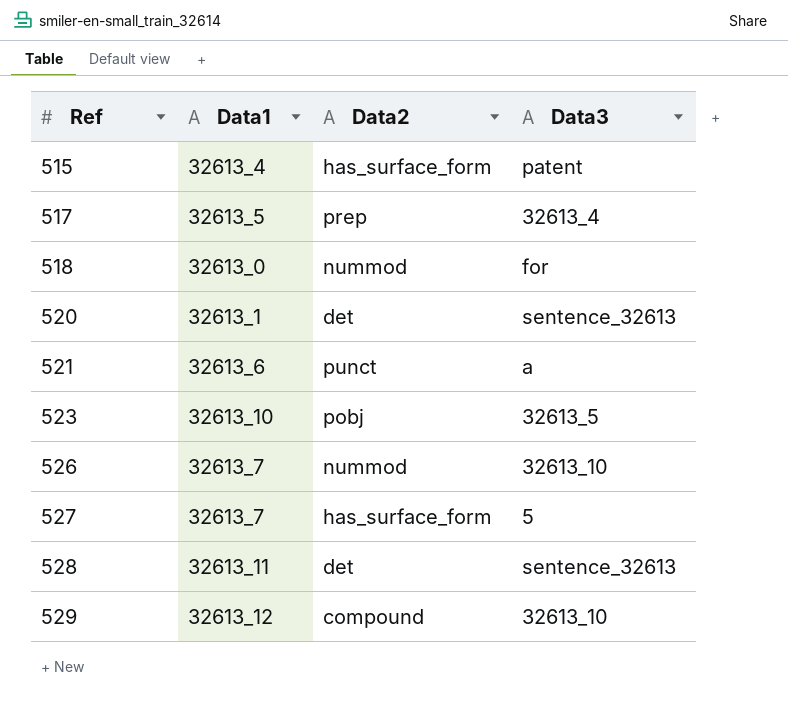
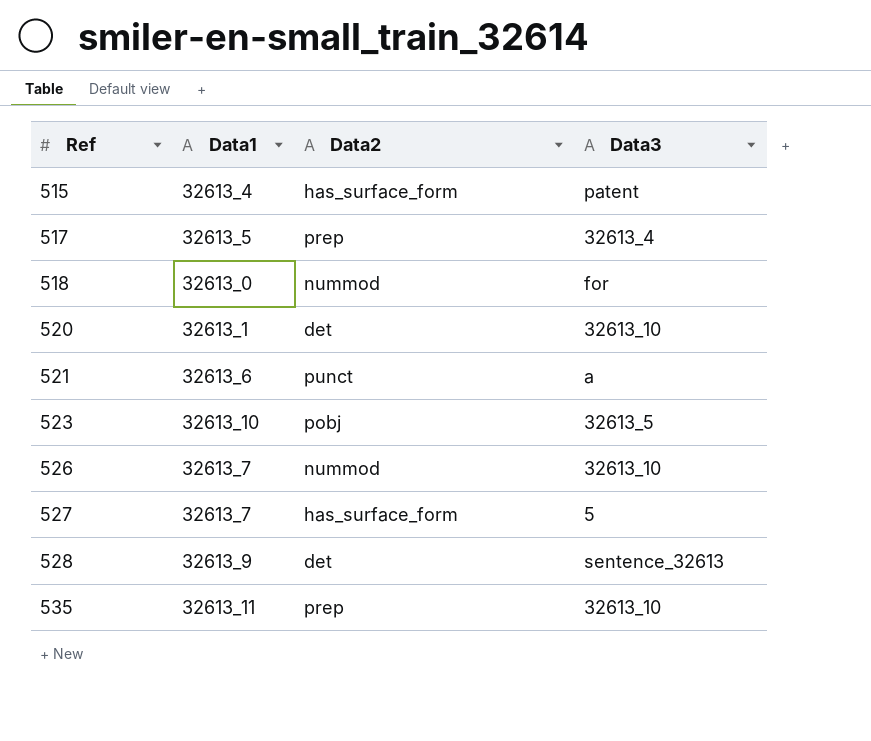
row 529: 32613_12 | compound | 32613_10 -> none
520 | Data3: sentence_32613 -> 32613_10
528 | Data1: 32613_11 -> 32613_9
row 535: none -> 32613_11 | prep | 32613_10

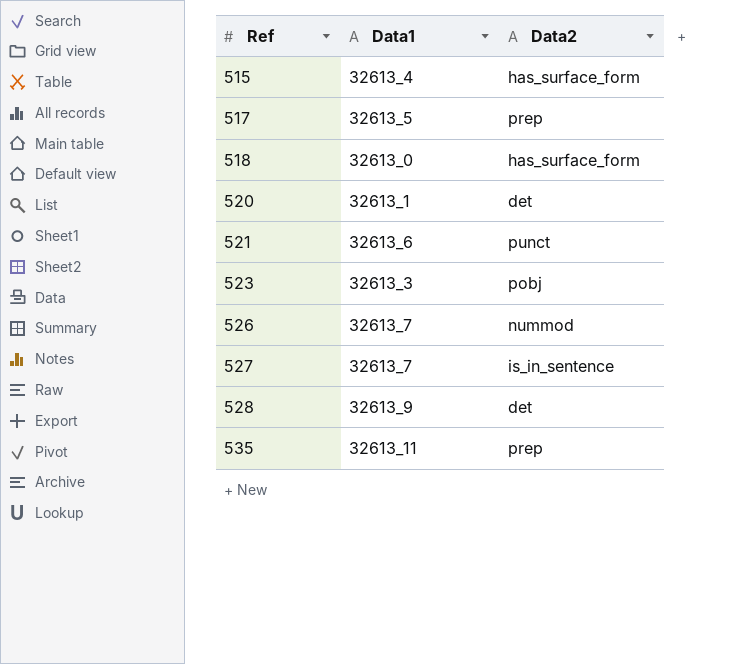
column Data3 | position: 4 -> none
518 | Data2: nummod -> has_surface_form
523 | Data1: 32613_10 -> 32613_3
527 | Data2: has_surface_form -> is_in_sentence

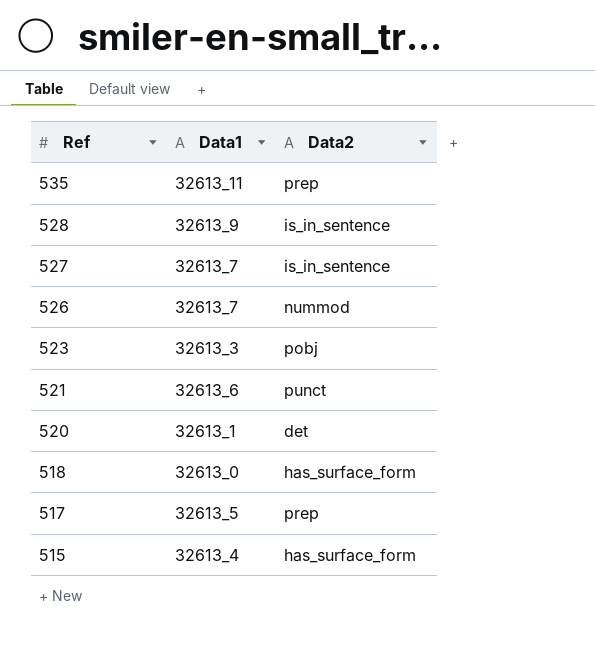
row order: Ref ascending -> Ref descending
528 | Data2: det -> is_in_sentence

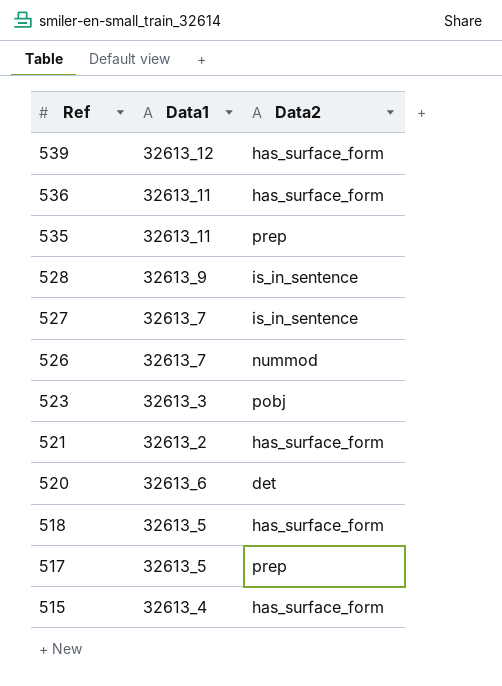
row 539: none -> 32613_12 | has_surface_form
row 536: none -> 32613_11 | has_surface_form
521 | Data1: 32613_6 -> 32613_2
521 | Data2: punct -> has_surface_form
520 | Data1: 32613_1 -> 32613_6
518 | Data1: 32613_0 -> 32613_5

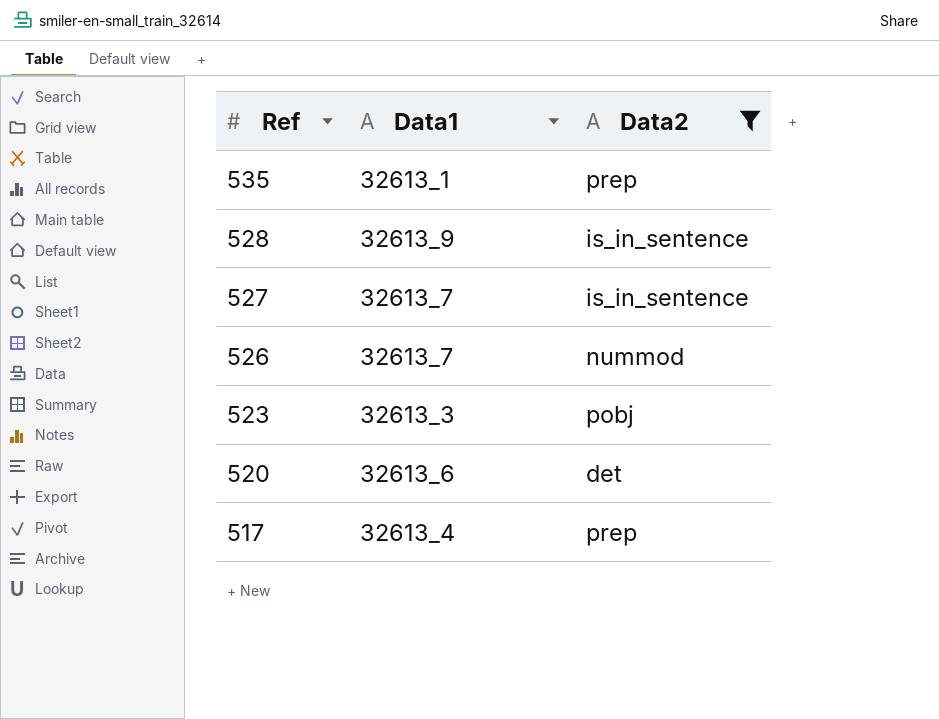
filter: none -> Data2 != has_surface_form
535 | Data1: 32613_11 -> 32613_1
517 | Data1: 32613_5 -> 32613_4

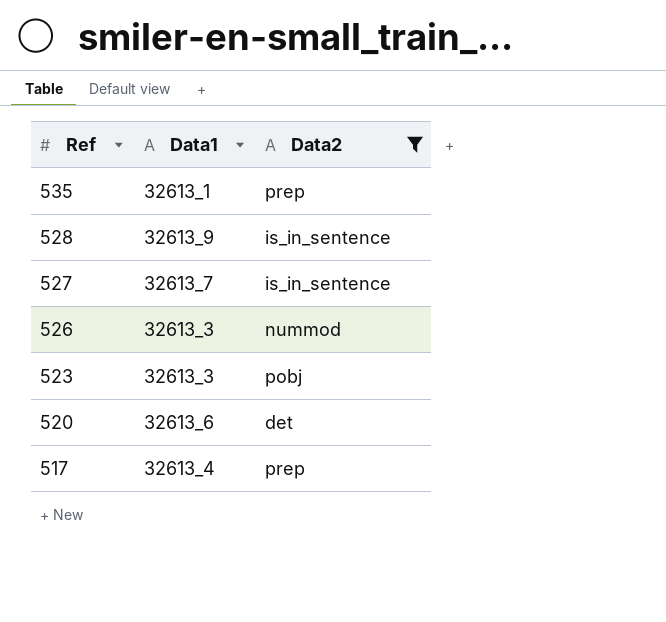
526 | Data1: 32613_7 -> 32613_3

